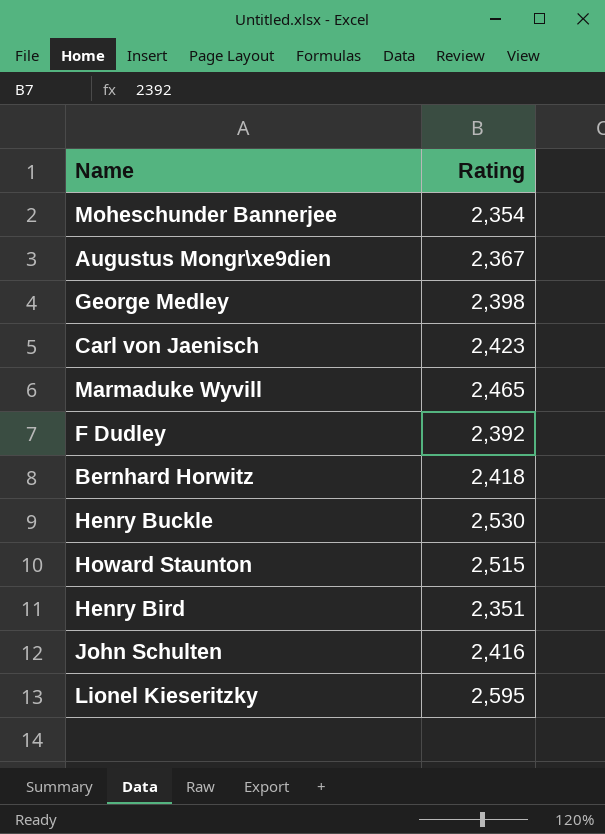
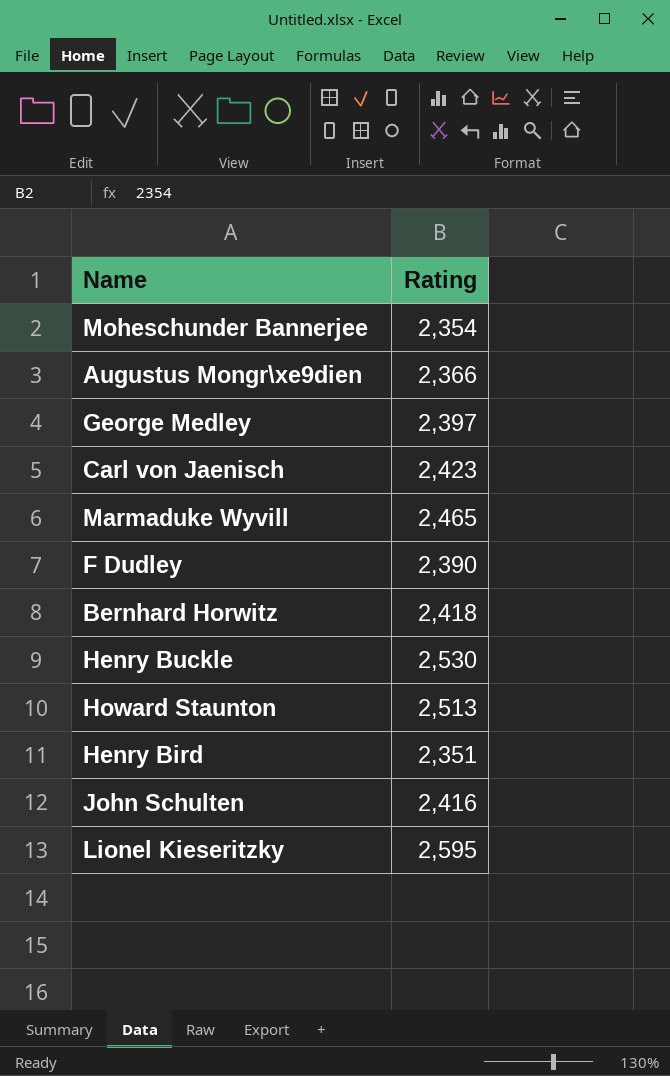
Augustus Mongr\xe9dien | Rating: 2,367 -> 2,366
George Medley | Rating: 2,398 -> 2,397
F Dudley | Rating: 2,392 -> 2,390
Howard Staunton | Rating: 2,515 -> 2,513

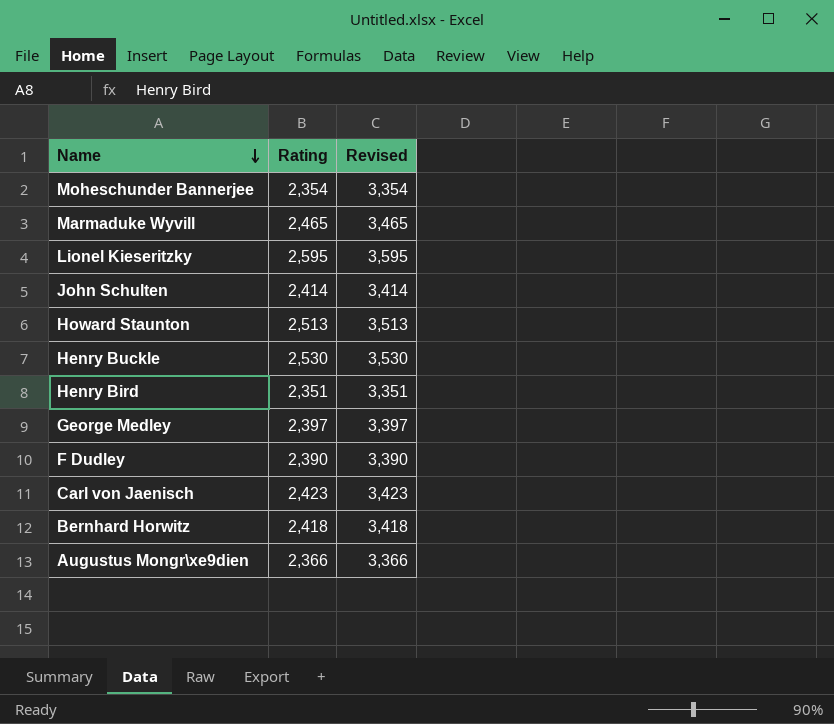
row order: none -> Name descending
column Revised | formula: none -> [Rating] + 1000
John Schulten | Rating: 2,416 -> 2,414

